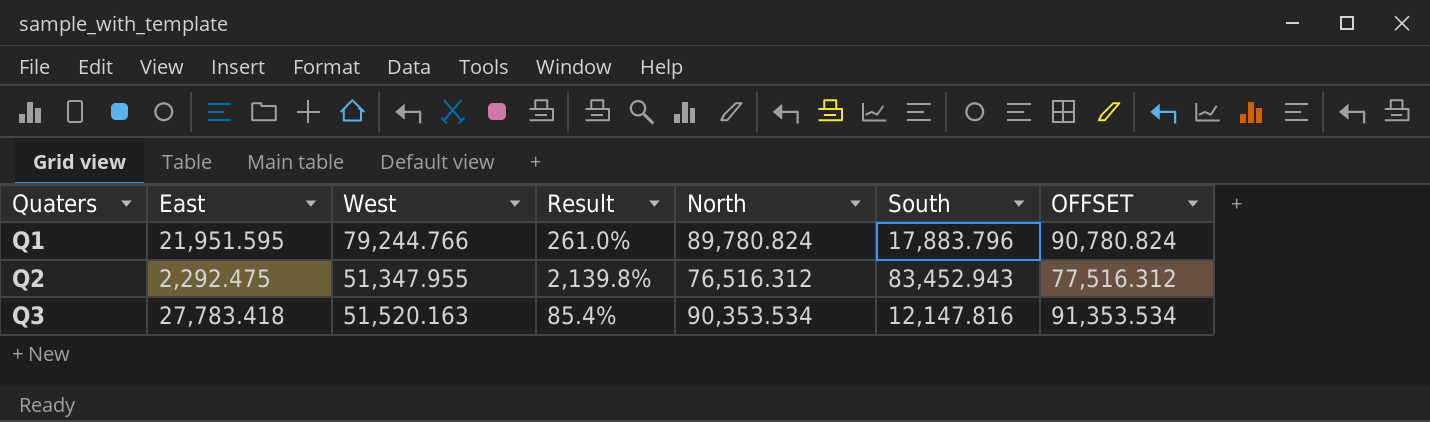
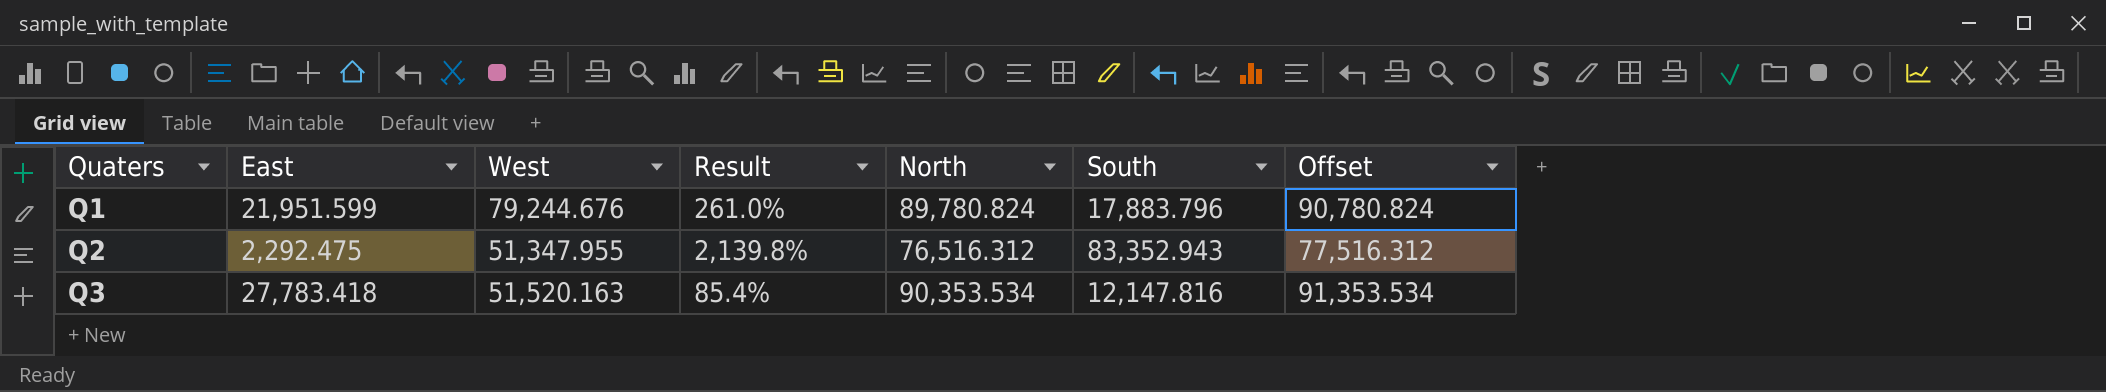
column name: OFFSET -> Offset
Q1 | East: 21,951.595 -> 21,951.599
Q1 | West: 79,244.766 -> 79,244.676
Q2 | South: 83,452.943 -> 83,352.943

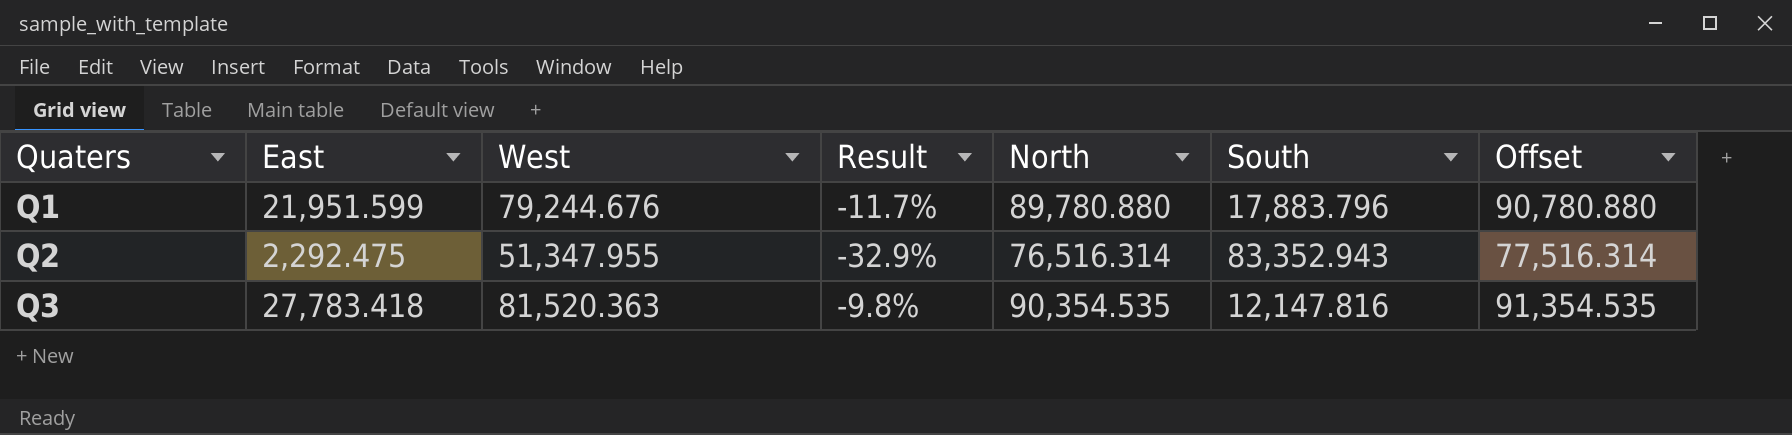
column Result | formula: ([West] - [East]) / [East] -> ([West] - [North]) / [North]
Q1 | North: 89,780.824 -> 89,780.880
Q1 | Offset: 90,780.824 -> 90,780.880
Q2 | North: 76,516.312 -> 76,516.314
Q2 | Offset: 77,516.312 -> 77,516.314
Q3 | West: 51,520.163 -> 81,520.363
Q3 | North: 90,353.534 -> 90,354.535
Q3 | Offset: 91,353.534 -> 91,354.535

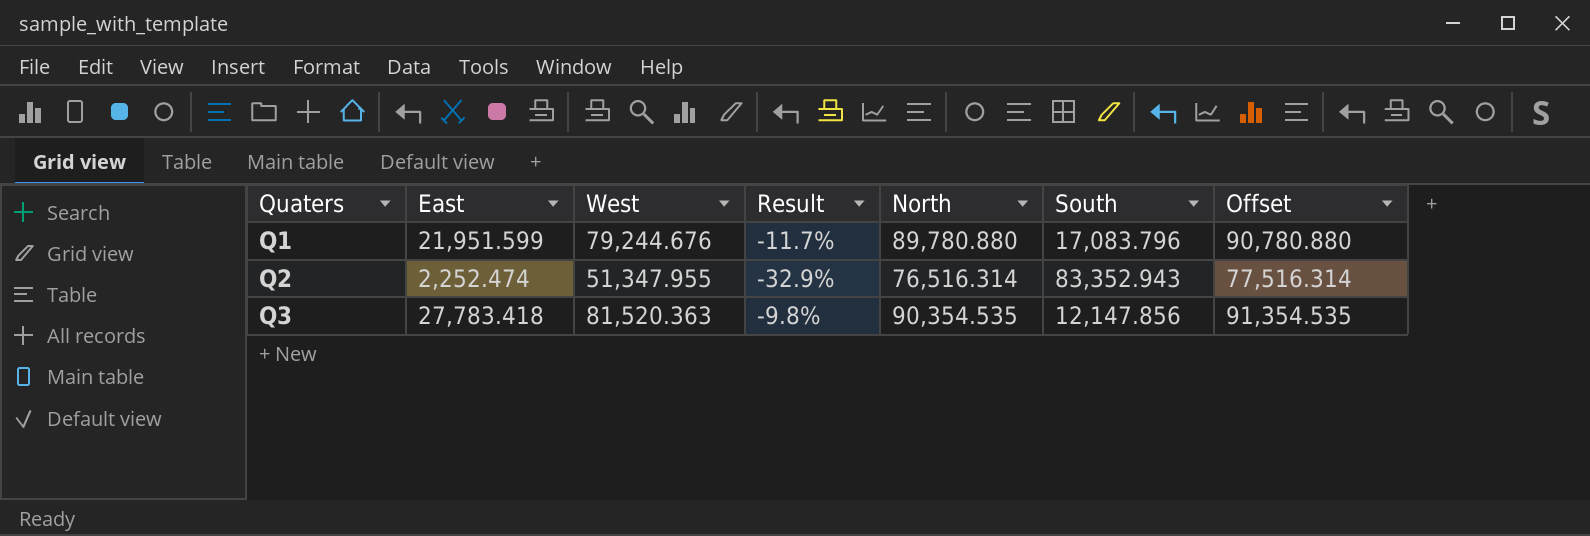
Q1 | South: 17,883.796 -> 17,083.796
Q2 | East: 2,292.475 -> 2,252.474
Q3 | South: 12,147.816 -> 12,147.856

